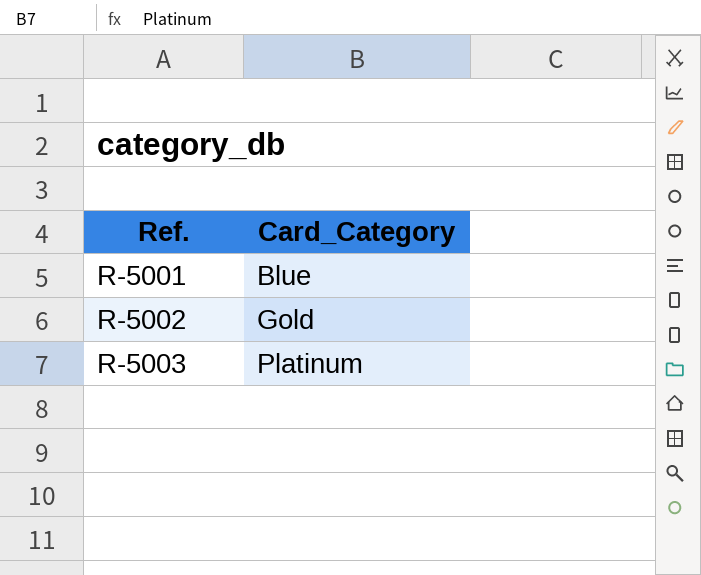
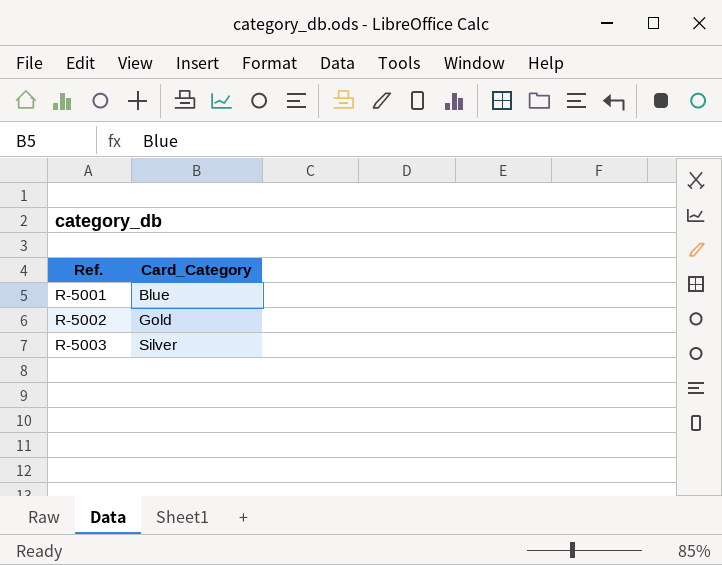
R-5003 | Card_Category: Platinum -> Silver

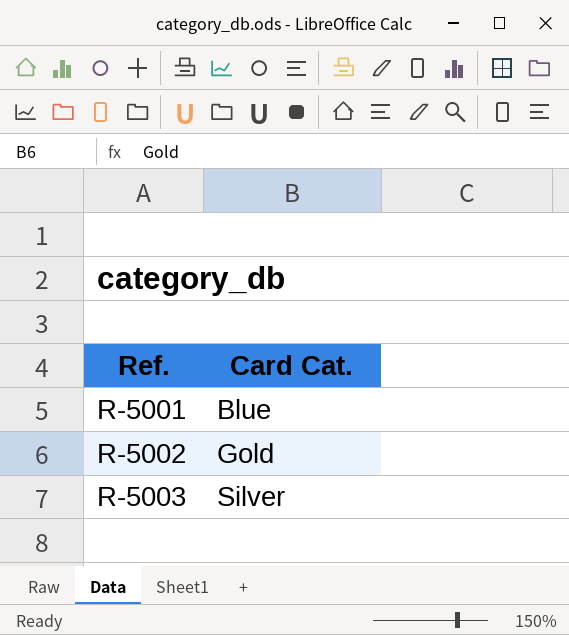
column name: Card_Category -> Card Cat.

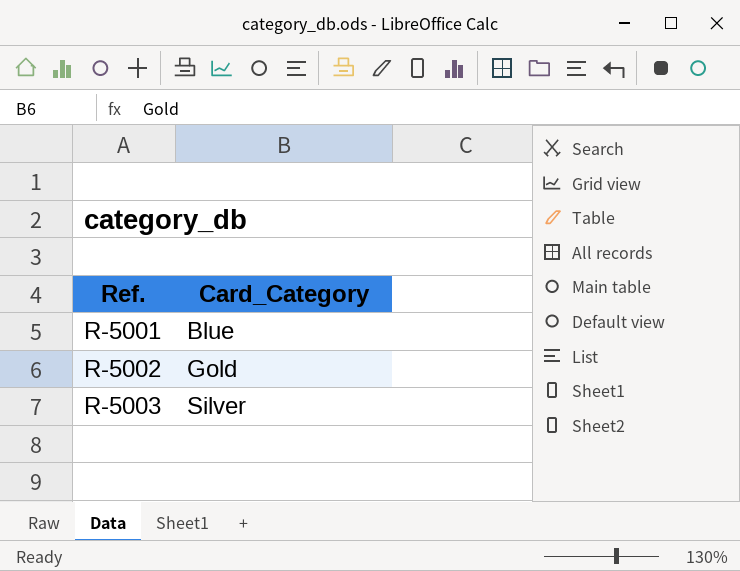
column name: Card Cat. -> Card_Category

